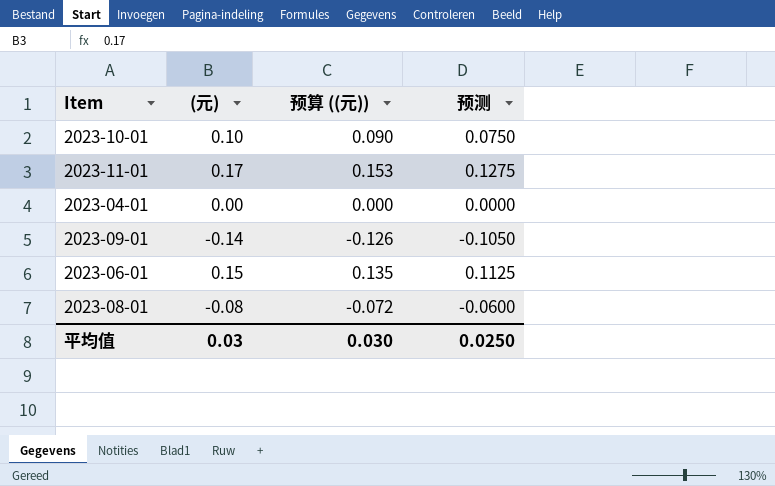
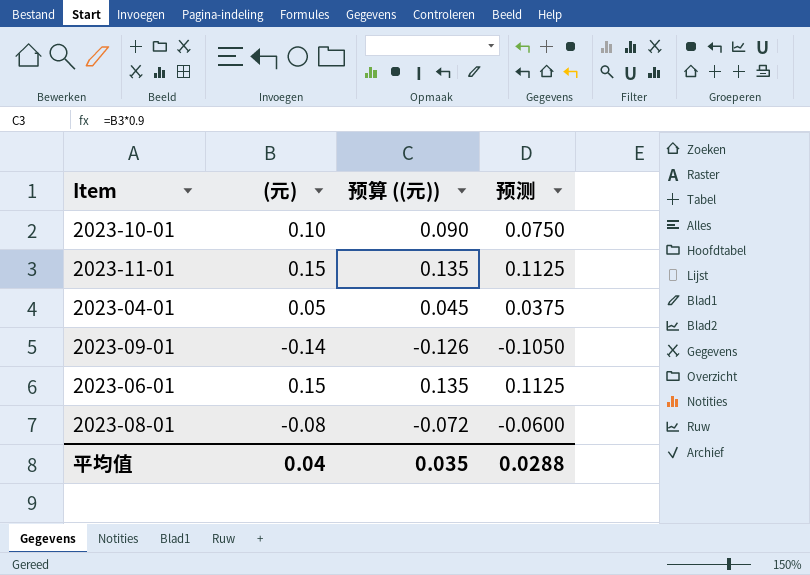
2023-11-01 | (元): 0.17 -> 0.15
2023-11-01 | 预算 ((元)): 0.153 -> 0.135
2023-11-01 | 预测: 0.1275 -> 0.1125
2023-04-01 | (元): 0.00 -> 0.05
2023-04-01 | 预算 ((元)): 0.000 -> 0.045
2023-04-01 | 预测: 0.0000 -> 0.0375
平均值 | (元): 0.03 -> 0.04
平均值 | 预算 ((元)): 0.030 -> 0.035
平均值 | 预测: 0.0250 -> 0.0288

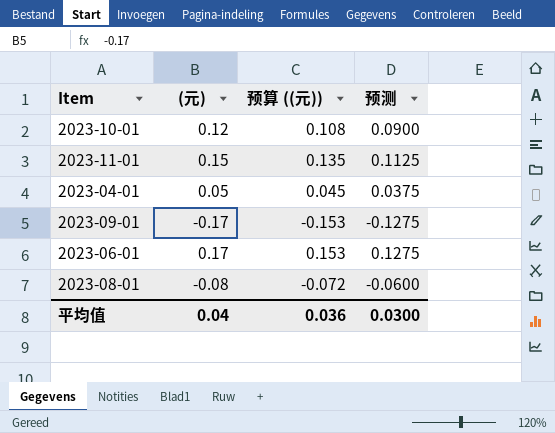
2023-10-01 | (元): 0.10 -> 0.12
2023-10-01 | 预算 ((元)): 0.090 -> 0.108
2023-10-01 | 预测: 0.0750 -> 0.0900
2023-09-01 | (元): -0.14 -> -0.17
2023-09-01 | 预算 ((元)): -0.126 -> -0.153
2023-09-01 | 预测: -0.1050 -> -0.1275
2023-06-01 | (元): 0.15 -> 0.17
2023-06-01 | 预算 ((元)): 0.135 -> 0.153
2023-06-01 | 预测: 0.1125 -> 0.1275
平均值 | 预算 ((元)): 0.035 -> 0.036
平均值 | 预测: 0.0288 -> 0.0300

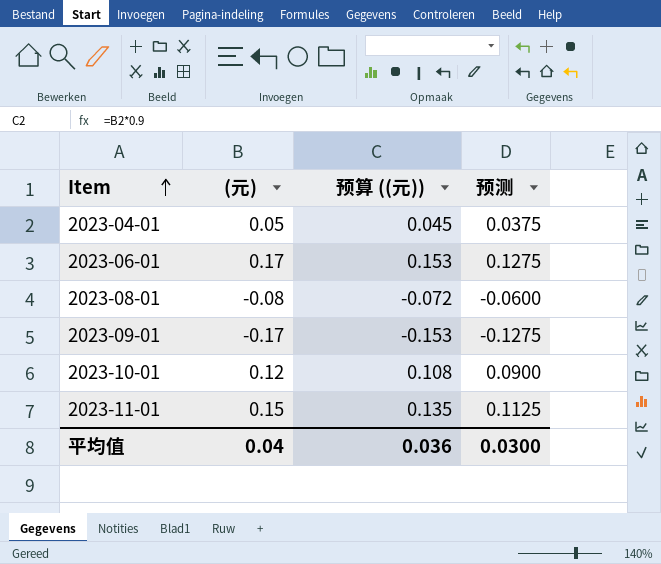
row order: none -> Item ascending

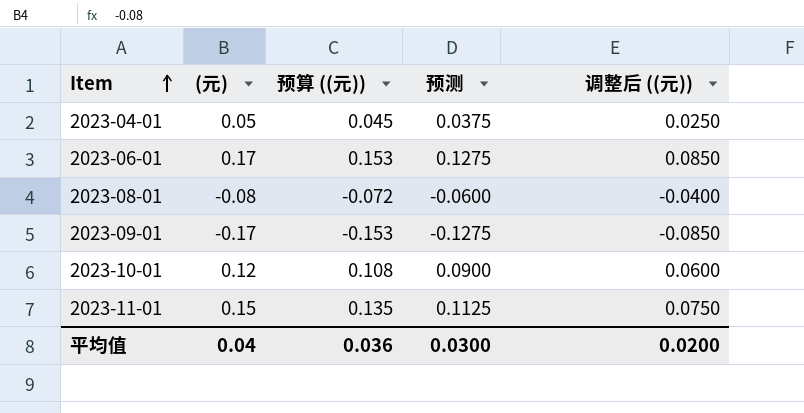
column 调整后 ((元)) | formula: none -> [(元)] * 0.5

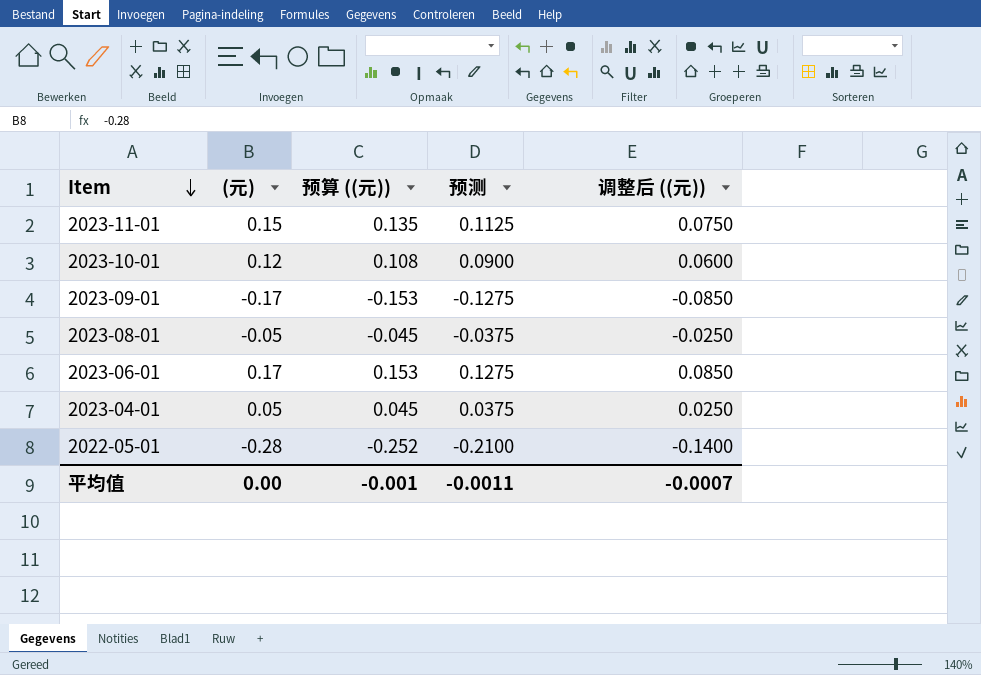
row order: Item ascending -> Item descending
2023-08-01 | (元): -0.08 -> -0.05
2023-08-01 | 预算 ((元)): -0.072 -> -0.045
2023-08-01 | 预测: -0.0600 -> -0.0375
2023-08-01 | 调整后 ((元)): -0.0400 -> -0.0250
row 2022-05-01: none -> -0.28 | -0.252 | -0.2100 | -0.1400
平均值 | (元): 0.04 -> 0.00
平均值 | 预算 ((元)): 0.036 -> -0.001
平均值 | 预测: 0.0300 -> -0.0011
平均值 | 调整后 ((元)): 0.0200 -> -0.0007

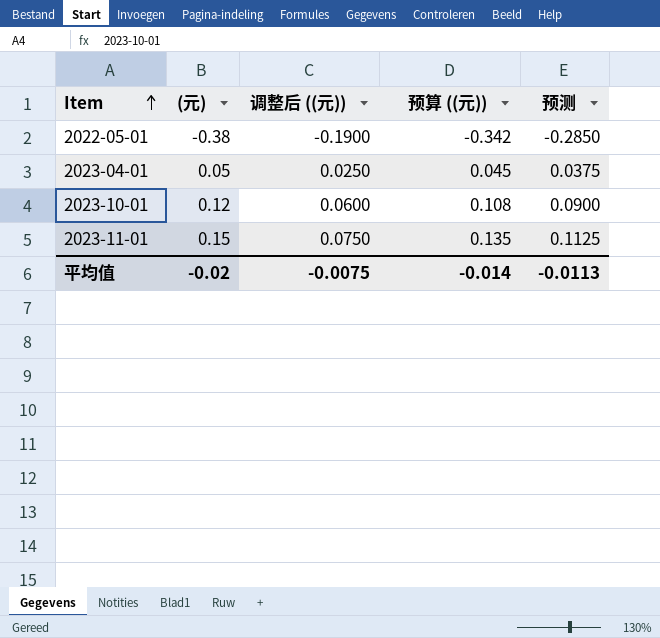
row order: Item descending -> Item ascending
column 调整后 ((元)) | position: 5 -> 3
row 2023-09-01: -0.17 | -0.153 | -0.1275 | -0.0850 -> none
row 2023-08-01: -0.05 | -0.045 | -0.0375 | -0.0250 -> none
row 2023-06-01: 0.17 | 0.153 | 0.1275 | 0.0850 -> none
2022-05-01 | (元): -0.28 -> -0.38
2022-05-01 | 调整后 ((元)): -0.1400 -> -0.1900
2022-05-01 | 预算 ((元)): -0.252 -> -0.342
2022-05-01 | 预测: -0.2100 -> -0.2850
平均值 | (元): 0.00 -> -0.02
平均值 | 调整后 ((元)): -0.0007 -> -0.0075
平均值 | 预算 ((元)): -0.001 -> -0.014
平均值 | 预测: -0.0011 -> -0.0113

